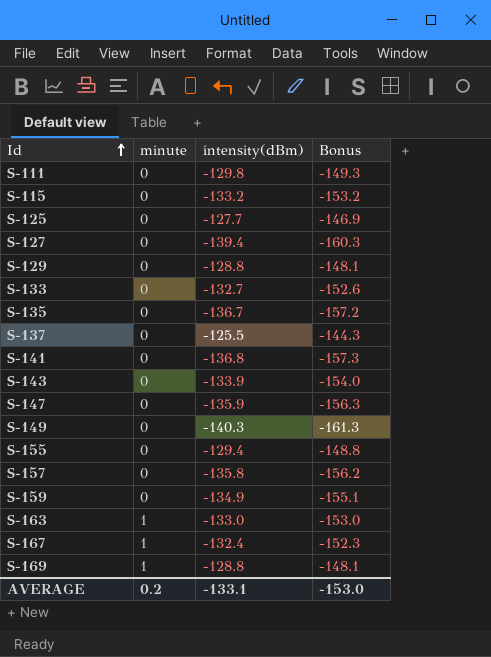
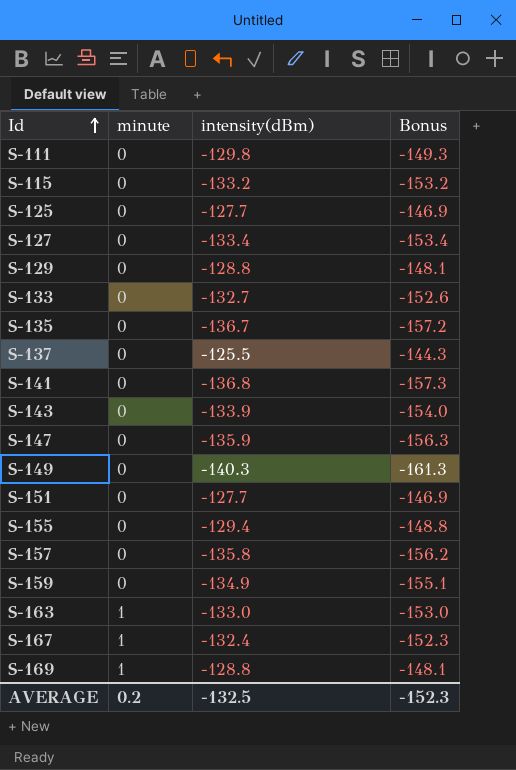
S-127 | intensity(dBm): -139.4 -> -133.4
S-127 | Bonus: -160.3 -> -153.4
row S-151: none -> 0 | -127.7 | -146.9
AVERAGE | intensity(dBm): -133.1 -> -132.5
AVERAGE | Bonus: -153.0 -> -152.3

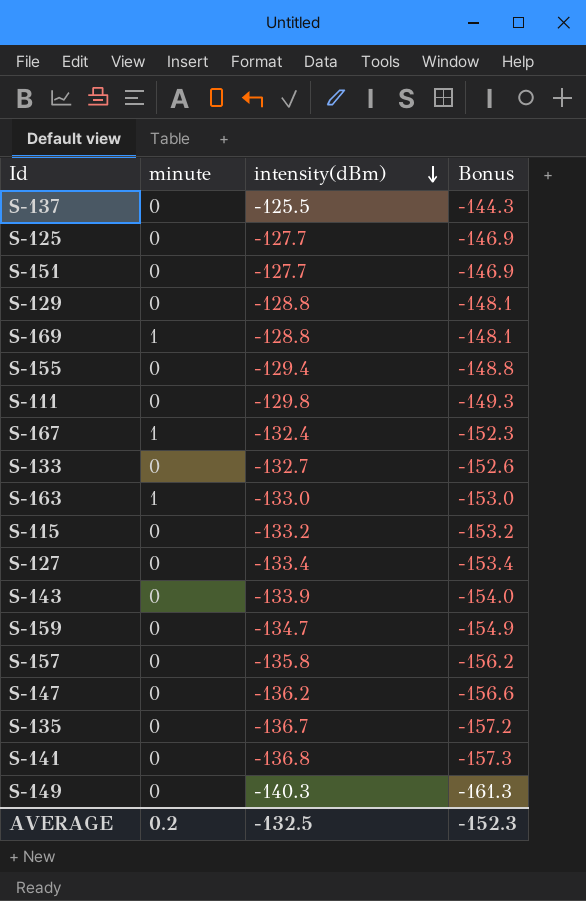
row order: Id ascending -> intensity(dBm) descending
S-159 | intensity(dBm): -134.9 -> -134.7
S-159 | Bonus: -155.1 -> -154.9
S-147 | intensity(dBm): -135.9 -> -136.2
S-147 | Bonus: -156.3 -> -156.6

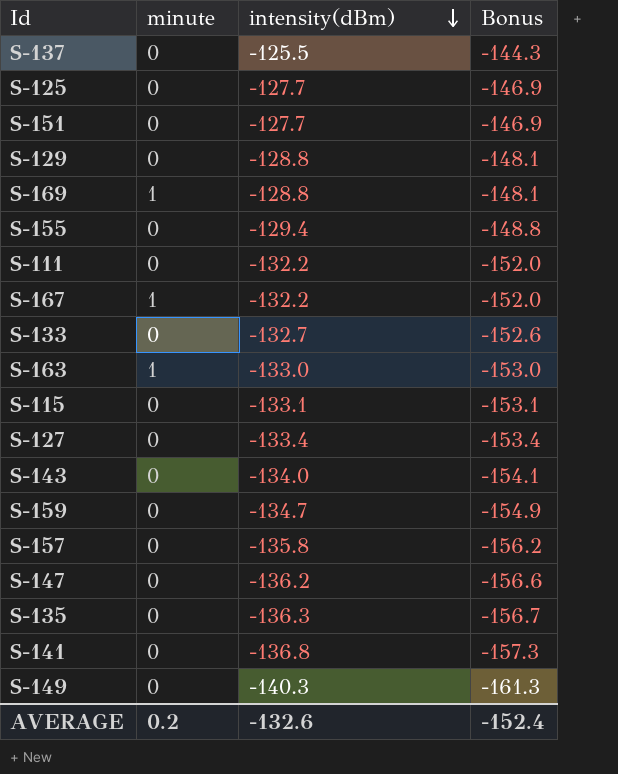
S-111 | intensity(dBm): -129.8 -> -132.2
S-111 | Bonus: -149.3 -> -152.0
S-167 | intensity(dBm): -132.4 -> -132.2
S-167 | Bonus: -152.3 -> -152.0
S-115 | intensity(dBm): -133.2 -> -133.1
S-115 | Bonus: -153.2 -> -153.1
S-143 | intensity(dBm): -133.9 -> -134.0
S-143 | Bonus: -154.0 -> -154.1
S-135 | intensity(dBm): -136.7 -> -136.3
S-135 | Bonus: -157.2 -> -156.7
AVERAGE | intensity(dBm): -132.5 -> -132.6
AVERAGE | Bonus: -152.3 -> -152.4

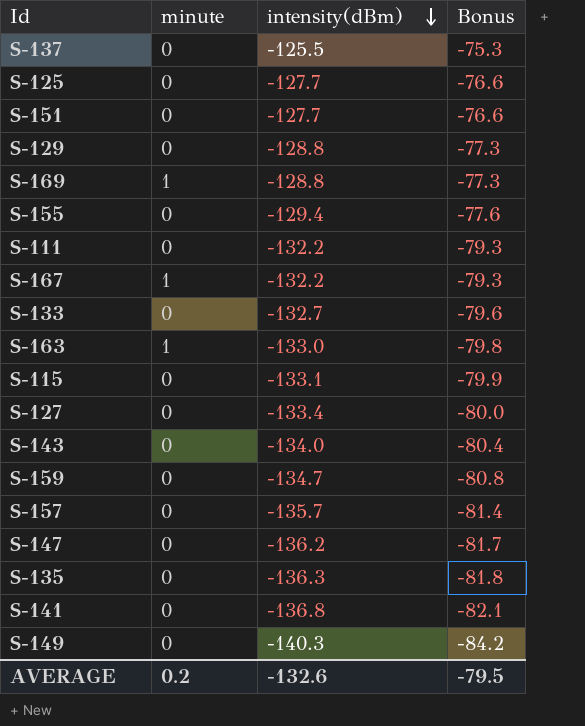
column Bonus | formula: [intensity(dBm)] * 1.15 -> [intensity(dBm)] * 0.6
S-157 | intensity(dBm): -135.8 -> -135.7
AVERAGE | Bonus: -152.4 -> -79.5

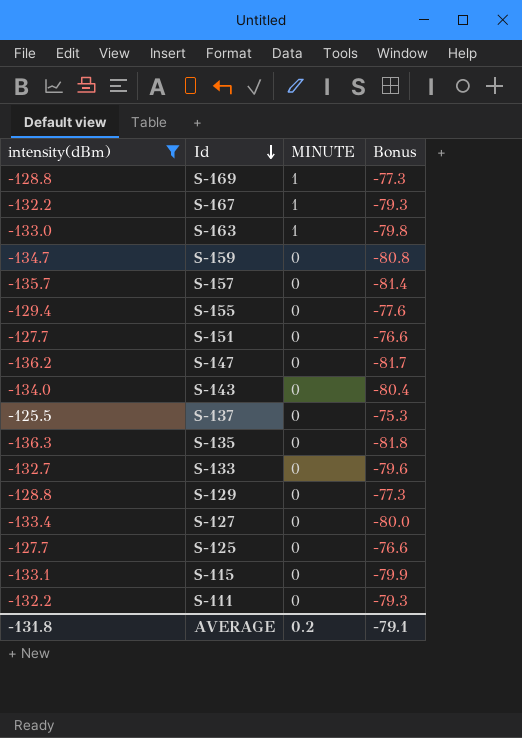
filter: none -> intensity(dBm) >= -136.3
row order: intensity(dBm) descending -> Id descending
column intensity(dBm) | position: 3 -> 1
column name: minute -> MINUTE
AVERAGE | intensity(dBm): -132.6 -> -131.8
AVERAGE | Bonus: -79.5 -> -79.1

